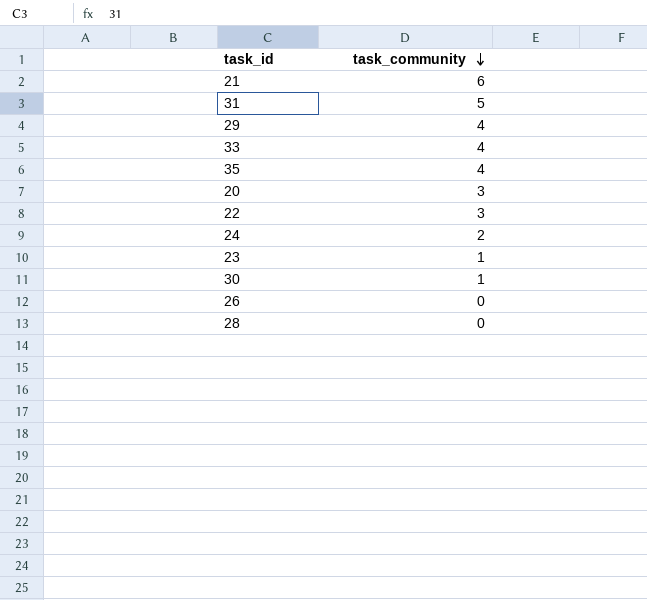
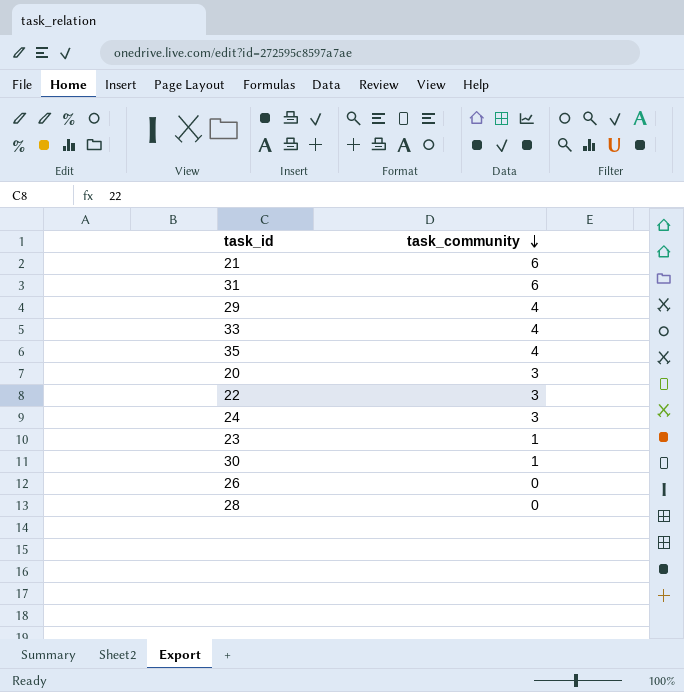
31 | task_community: 5 -> 6
24 | task_community: 2 -> 3

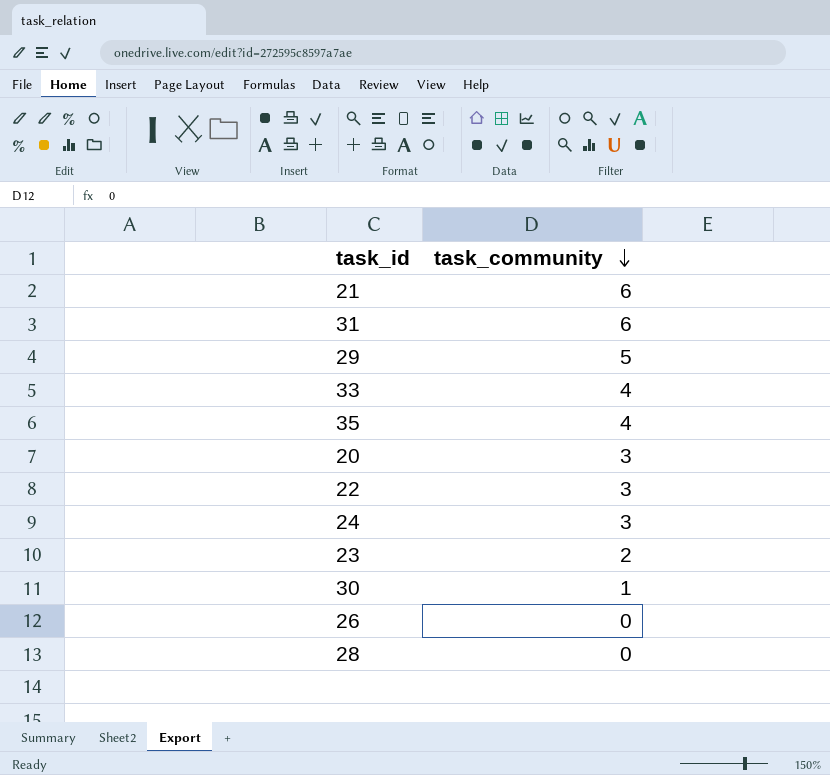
29 | task_community: 4 -> 5
23 | task_community: 1 -> 2

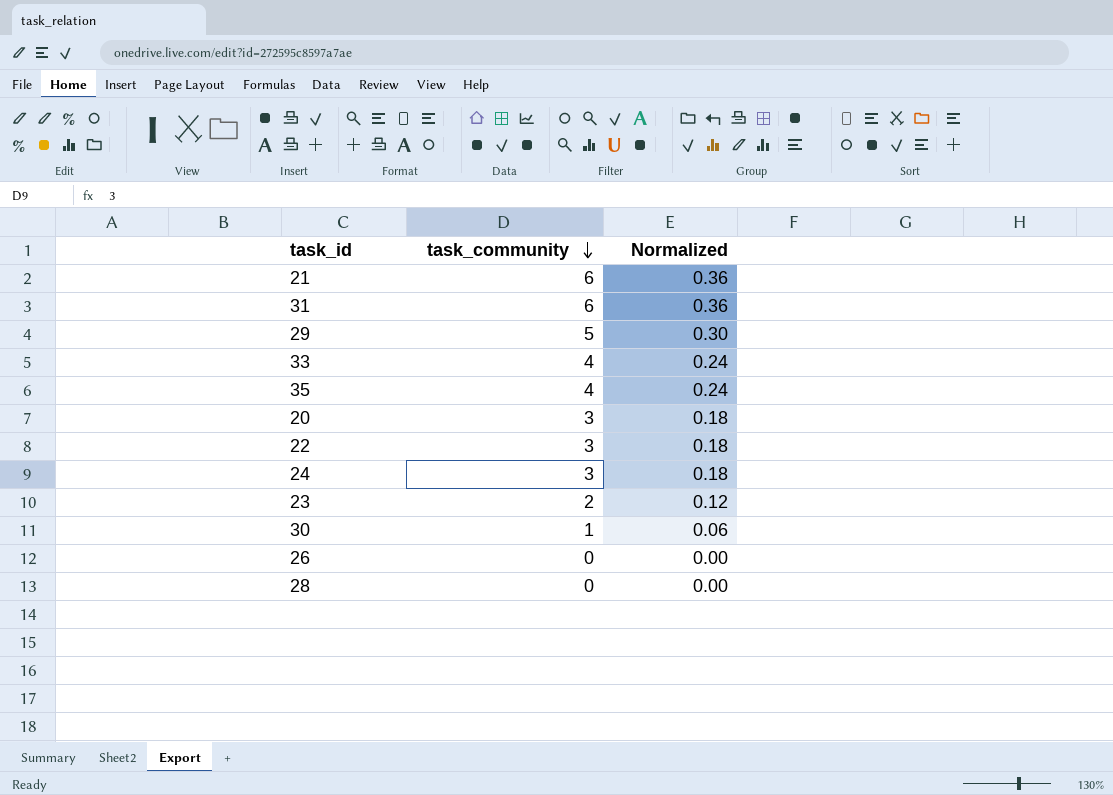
column Normalized | formula: none -> [task_community] * 0.06

